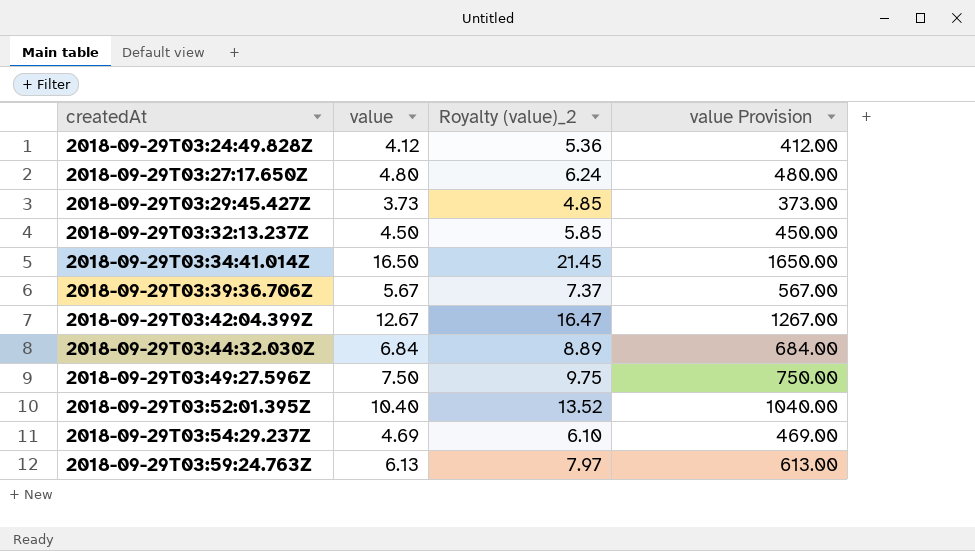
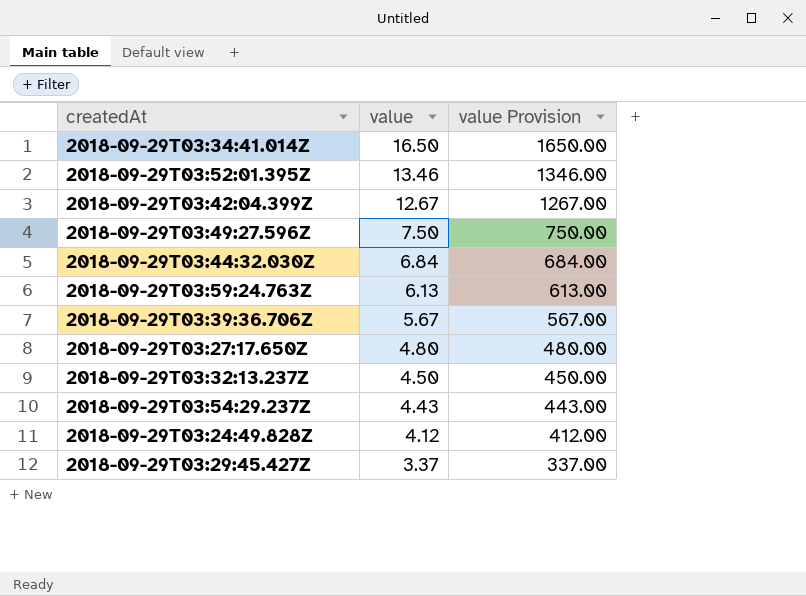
row order: createdAt ascending -> value descending
column Royalty (value)_2 | formula: [value] * 1.3 -> none
2018-09-29T03:52:01.395Z | value: 10.40 -> 13.46
2018-09-29T03:52:01.395Z | value Provision: 1040.00 -> 1346.00
2018-09-29T03:54:29.237Z | value: 4.69 -> 4.43
2018-09-29T03:54:29.237Z | value Provision: 469.00 -> 443.00
2018-09-29T03:29:45.427Z | value: 3.73 -> 3.37
2018-09-29T03:29:45.427Z | value Provision: 373.00 -> 337.00

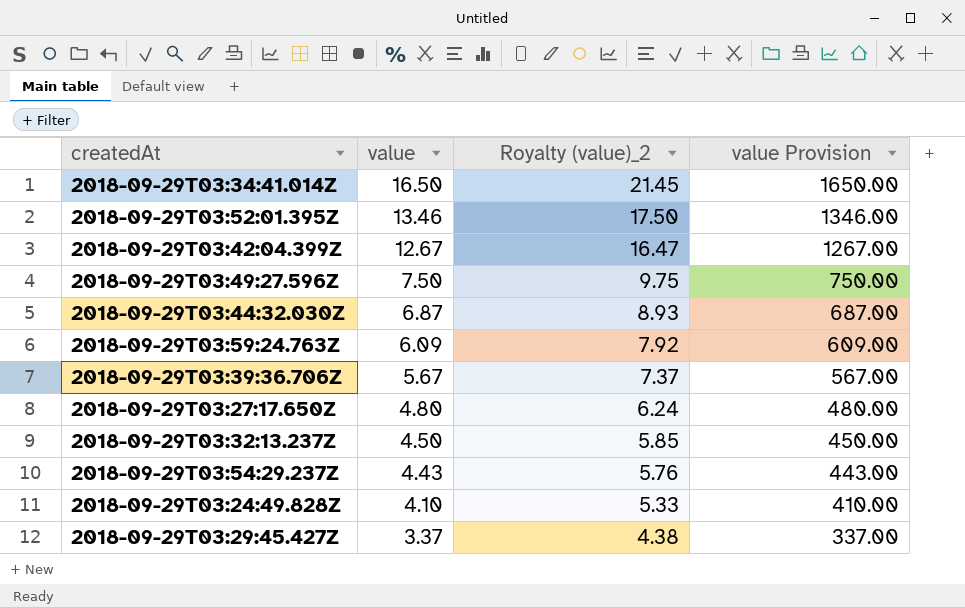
column Royalty (value)_2 | formula: none -> [value] * 1.3
2018-09-29T03:44:32.030Z | value: 6.84 -> 6.87
2018-09-29T03:44:32.030Z | value Provision: 684.00 -> 687.00
2018-09-29T03:59:24.763Z | value: 6.13 -> 6.09
2018-09-29T03:59:24.763Z | value Provision: 613.00 -> 609.00
2018-09-29T03:24:49.828Z | value: 4.12 -> 4.10
2018-09-29T03:24:49.828Z | value Provision: 412.00 -> 410.00

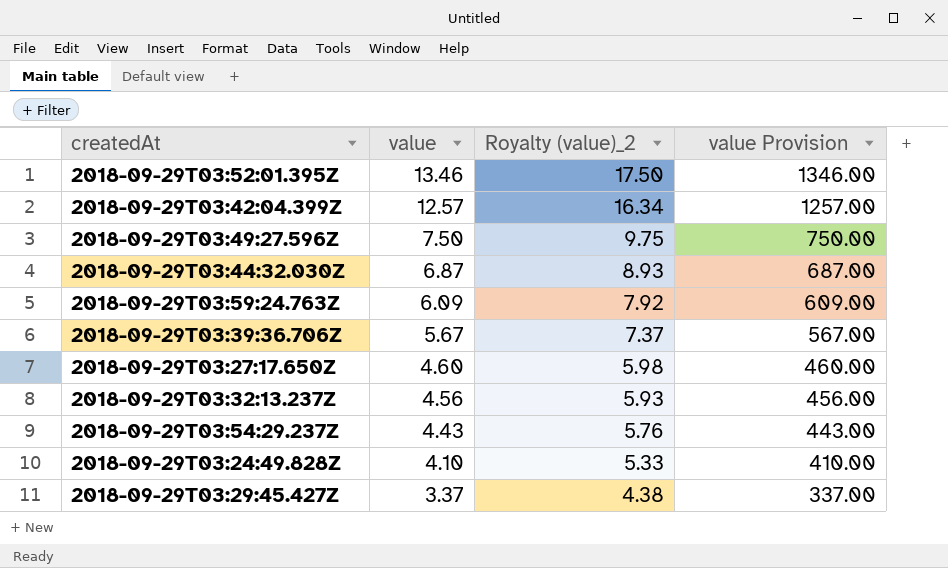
row 2018-09-29T03:34:41.014Z: 16.50 | 21.45 | 1650.00 -> none
2018-09-29T03:42:04.399Z | value: 12.67 -> 12.57
2018-09-29T03:42:04.399Z | Royalty (value)_2: 16.47 -> 16.34
2018-09-29T03:42:04.399Z | value Provision: 1267.00 -> 1257.00
2018-09-29T03:27:17.650Z | value: 4.80 -> 4.60
2018-09-29T03:27:17.650Z | Royalty (value)_2: 6.24 -> 5.98
2018-09-29T03:27:17.650Z | value Provision: 480.00 -> 460.00
2018-09-29T03:32:13.237Z | value: 4.50 -> 4.56
2018-09-29T03:32:13.237Z | Royalty (value)_2: 5.85 -> 5.93
2018-09-29T03:32:13.237Z | value Provision: 450.00 -> 456.00

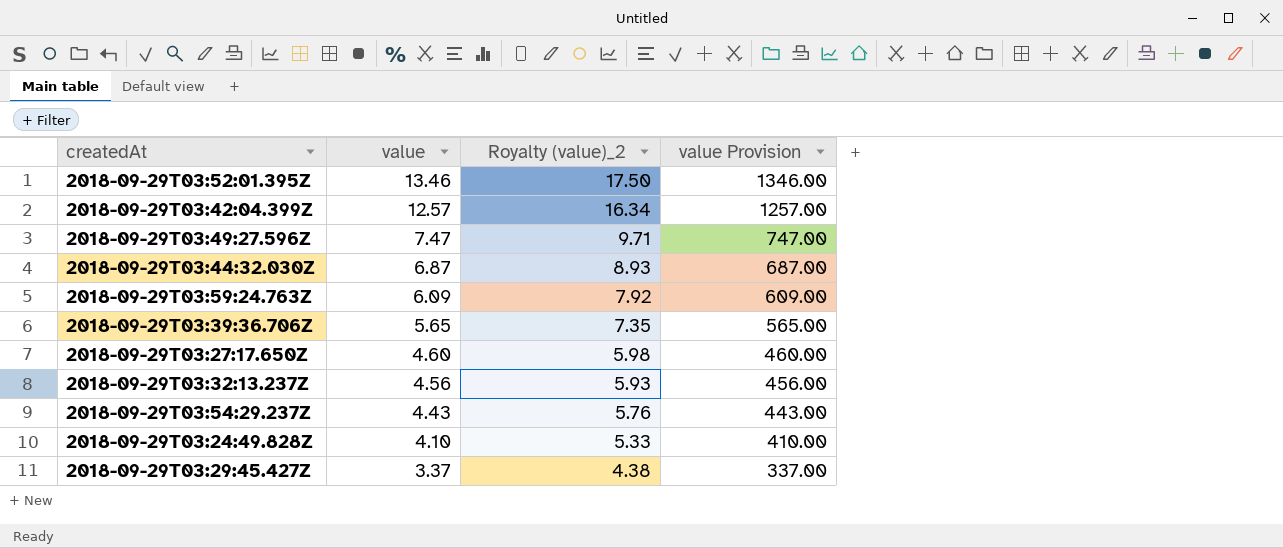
2018-09-29T03:49:27.596Z | value: 7.50 -> 7.47
2018-09-29T03:49:27.596Z | Royalty (value)_2: 9.75 -> 9.71
2018-09-29T03:49:27.596Z | value Provision: 750.00 -> 747.00
2018-09-29T03:39:36.706Z | value: 5.67 -> 5.65
2018-09-29T03:39:36.706Z | Royalty (value)_2: 7.37 -> 7.35
2018-09-29T03:39:36.706Z | value Provision: 567.00 -> 565.00

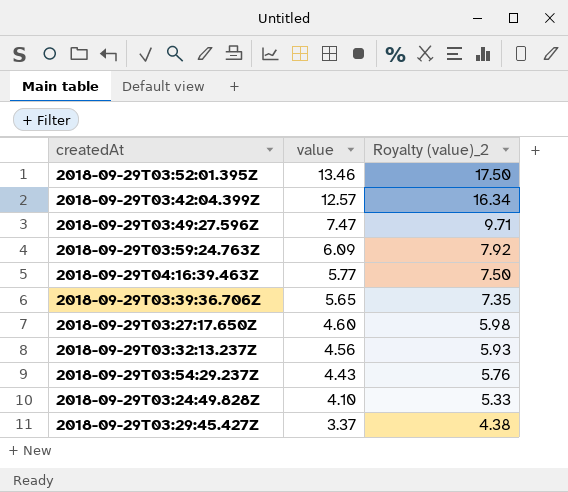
column value Provision | formula: [value] * 100 -> none
row 2018-09-29T03:44:32.030Z: 6.87 | 8.93 | 687.00 -> none
row 2018-09-29T04:16:39.463Z: none -> 5.77 | 7.50

